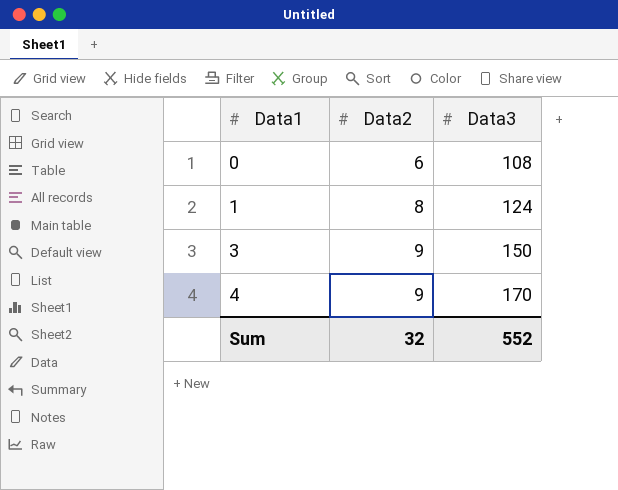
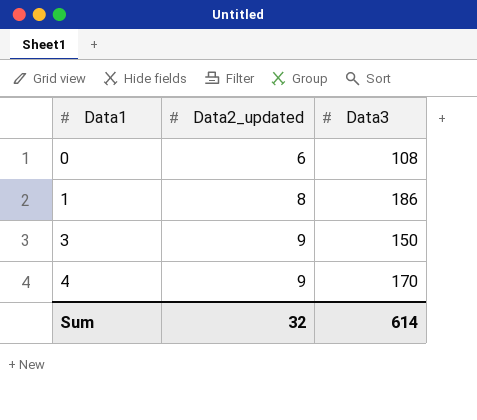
column name: Data2 -> Data2_updated
1 | Data3: 124 -> 186
Sum | Data3: 552 -> 614

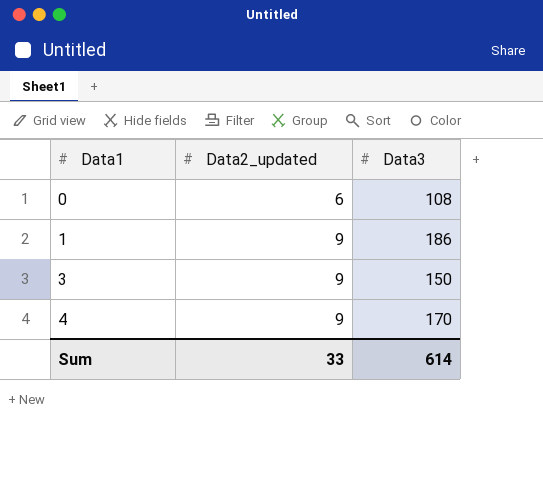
1 | Data2_updated: 8 -> 9
Sum | Data2_updated: 32 -> 33

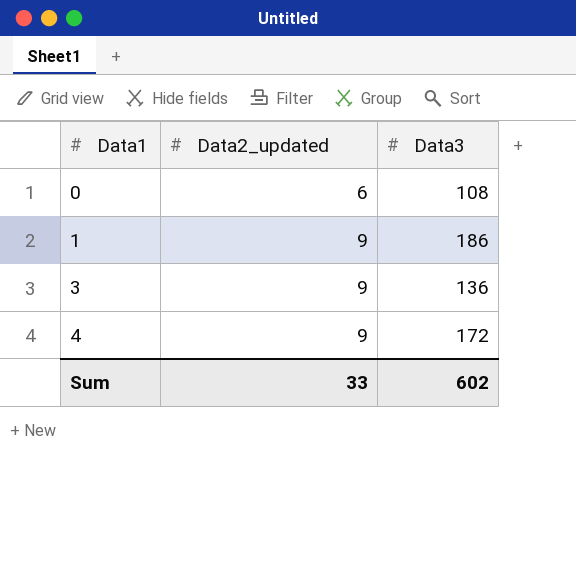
3 | Data3: 150 -> 136
4 | Data3: 170 -> 172
Sum | Data3: 614 -> 602

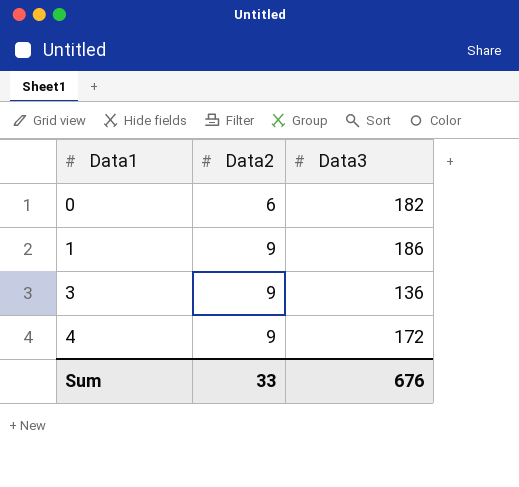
column name: Data2_updated -> Data2
0 | Data3: 108 -> 182
Sum | Data3: 602 -> 676

